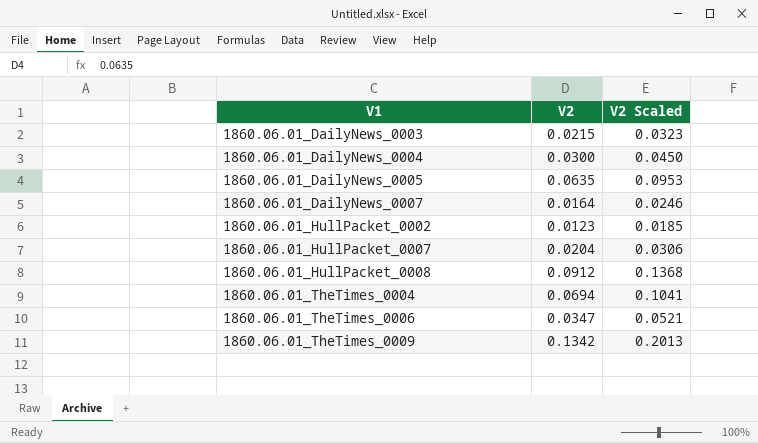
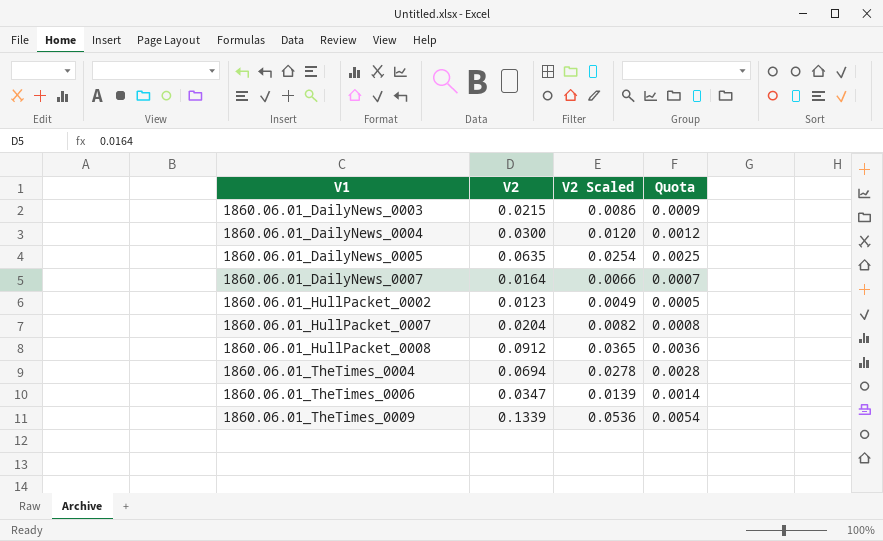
column V2 Scaled | formula: [V2] * 1.5 -> [V2] * 0.4
column Quota | formula: none -> [V2] * 0.04
1860.06.01_TheTimes_0009 | V2: 0.1342 -> 0.1339

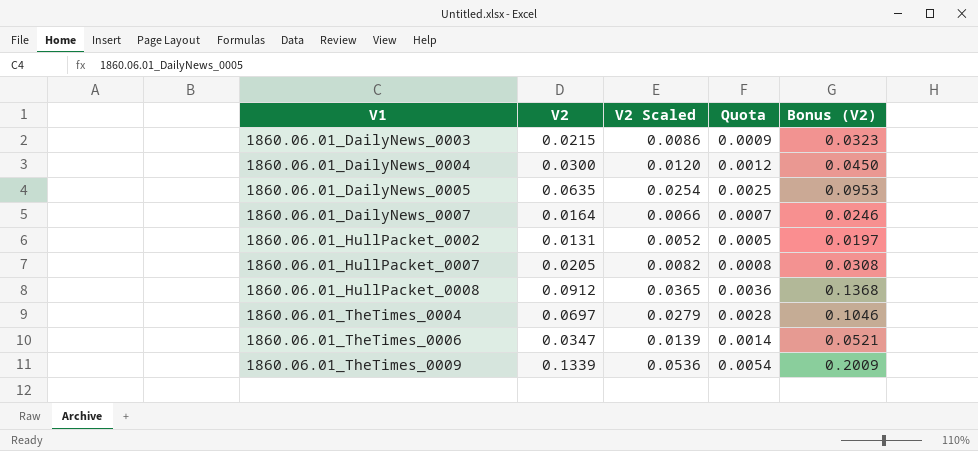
column Bonus (V2) | formula: none -> [V2] * 1.5
1860.06.01_HullPacket_0002 | V2: 0.0123 -> 0.0131
1860.06.01_HullPacket_0002 | V2 Scaled: 0.0049 -> 0.0052
1860.06.01_HullPacket_0007 | V2: 0.0204 -> 0.0205
1860.06.01_TheTimes_0004 | V2: 0.0694 -> 0.0697
1860.06.01_TheTimes_0004 | V2 Scaled: 0.0278 -> 0.0279

